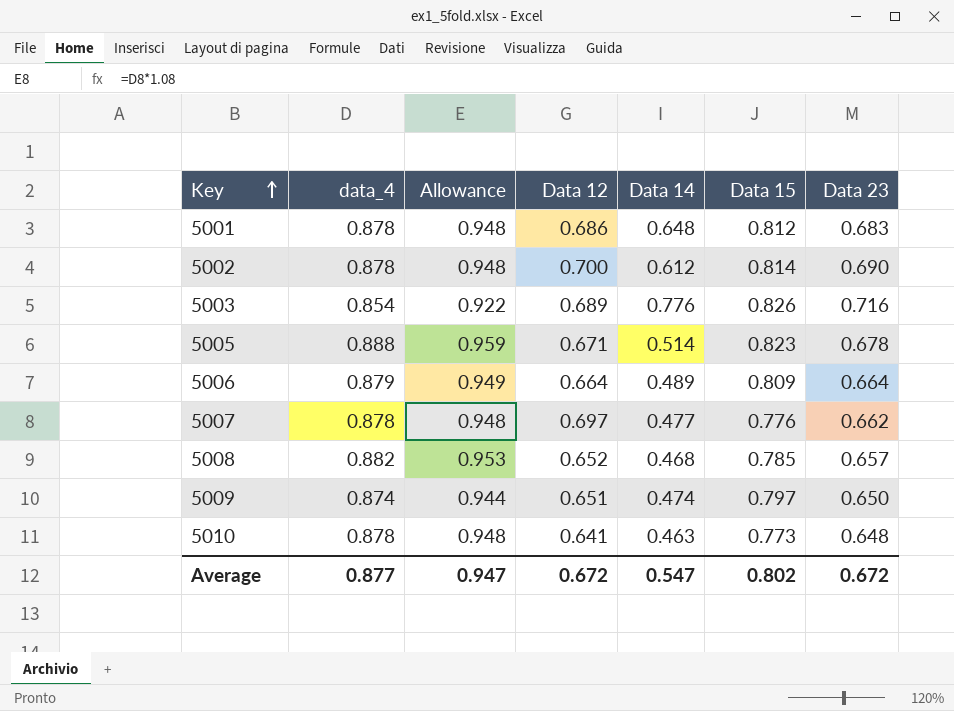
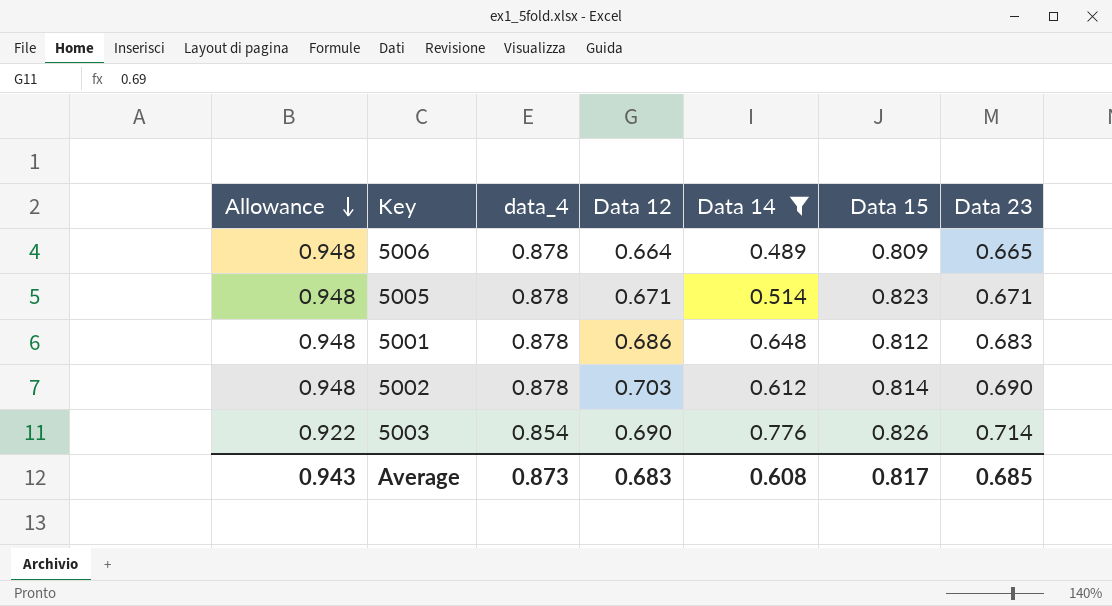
filter: none -> Data 14 >= 0.489
row order: Key ascending -> Allowance descending
column Allowance | position: 3 -> 1
5006 | Allowance: 0.949 -> 0.948
5006 | data_4: 0.879 -> 0.878
5006 | Data 23: 0.664 -> 0.665
5005 | Allowance: 0.959 -> 0.948
5005 | data_4: 0.888 -> 0.878
5005 | Data 23: 0.678 -> 0.671
5002 | Data 12: 0.700 -> 0.703
5003 | Data 12: 0.689 -> 0.690
5003 | Data 23: 0.716 -> 0.714
Average | Allowance: 0.947 -> 0.943
Average | data_4: 0.877 -> 0.873
Average | Data 12: 0.672 -> 0.683
Average | Data 14: 0.547 -> 0.608
Average | Data 15: 0.802 -> 0.817
Average | Data 23: 0.672 -> 0.685

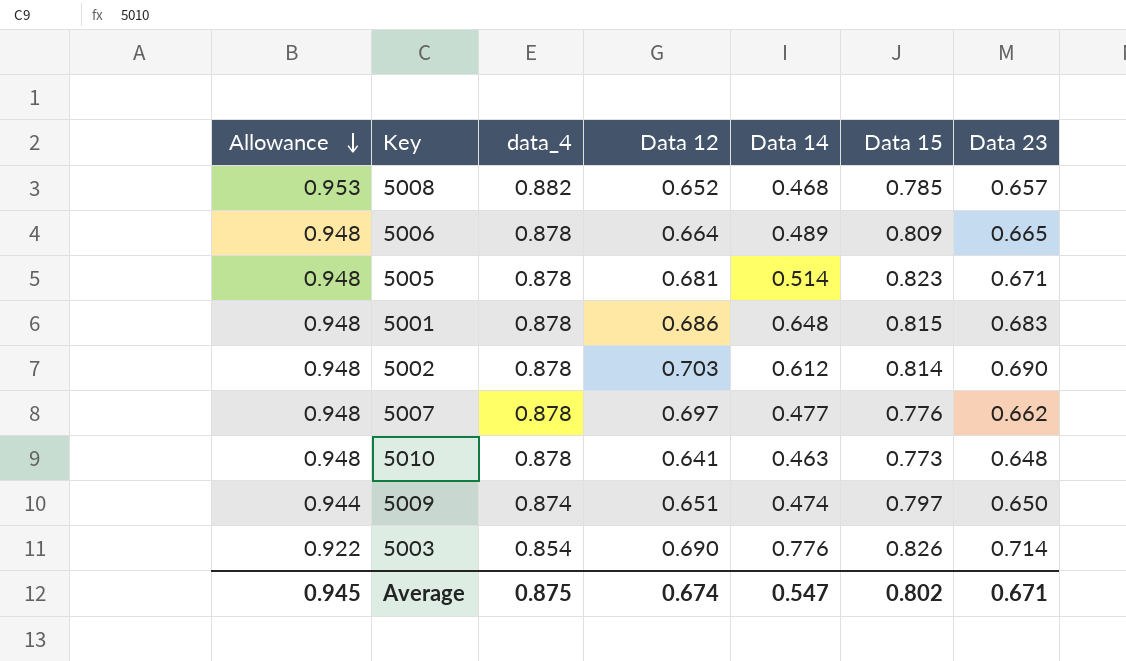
filter: Data 14 >= 0.489 -> none
5005 | Data 12: 0.671 -> 0.681
5001 | Data 15: 0.812 -> 0.815
Average | Allowance: 0.943 -> 0.945
Average | data_4: 0.873 -> 0.875
Average | Data 12: 0.683 -> 0.674
Average | Data 14: 0.608 -> 0.547
Average | Data 15: 0.817 -> 0.802
Average | Data 23: 0.685 -> 0.671

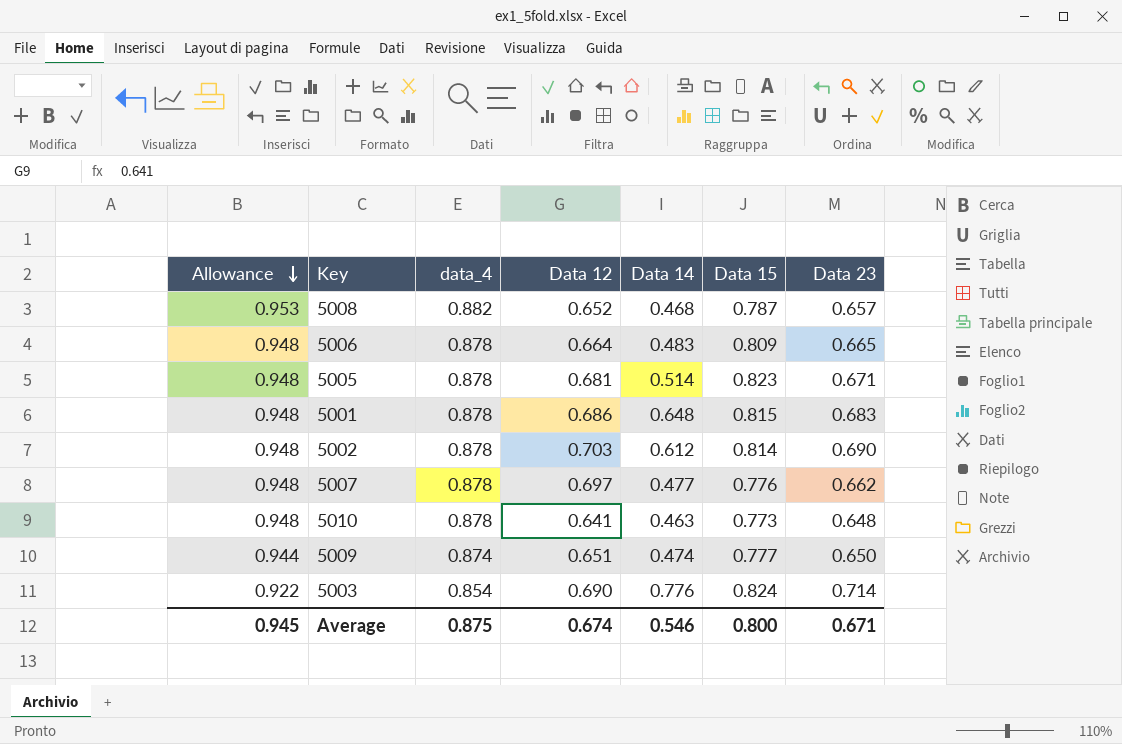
5008 | Data 15: 0.785 -> 0.787
5006 | Data 14: 0.489 -> 0.483
5009 | Data 15: 0.797 -> 0.777
5003 | Data 15: 0.826 -> 0.824
Average | Data 14: 0.547 -> 0.546
Average | Data 15: 0.802 -> 0.800

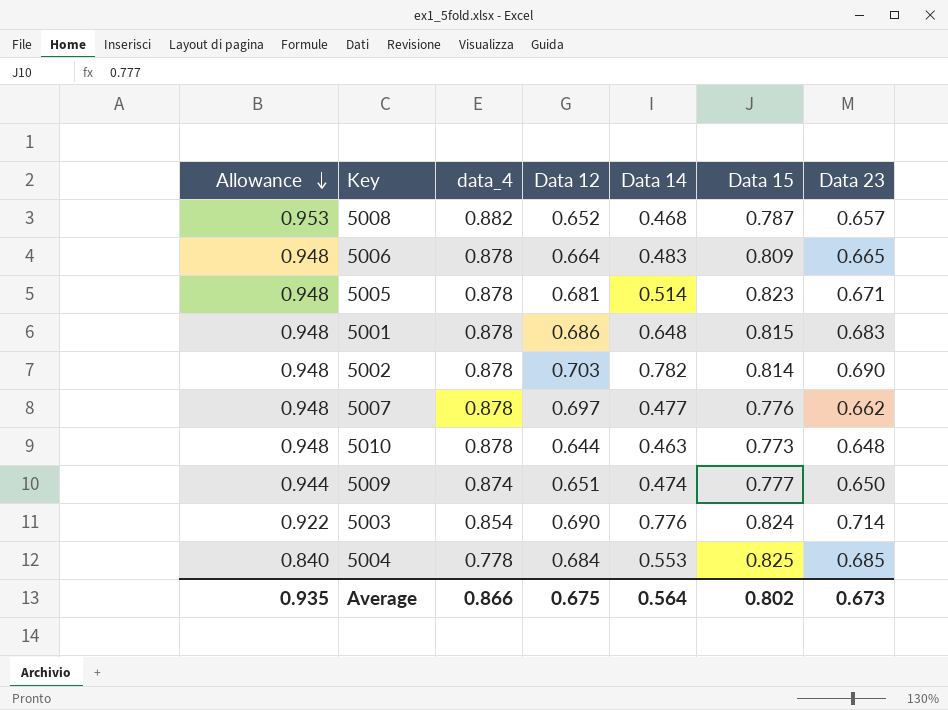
5002 | Data 14: 0.612 -> 0.782
5010 | Data 12: 0.641 -> 0.644
row 5004: none -> 0.840 | 0.778 | 0.684 | 0.553 | 0.825 | 0.685
Average | Allowance: 0.945 -> 0.935
Average | data_4: 0.875 -> 0.866
Average | Data 12: 0.674 -> 0.675
Average | Data 14: 0.546 -> 0.564
Average | Data 15: 0.800 -> 0.802
Average | Data 23: 0.671 -> 0.673

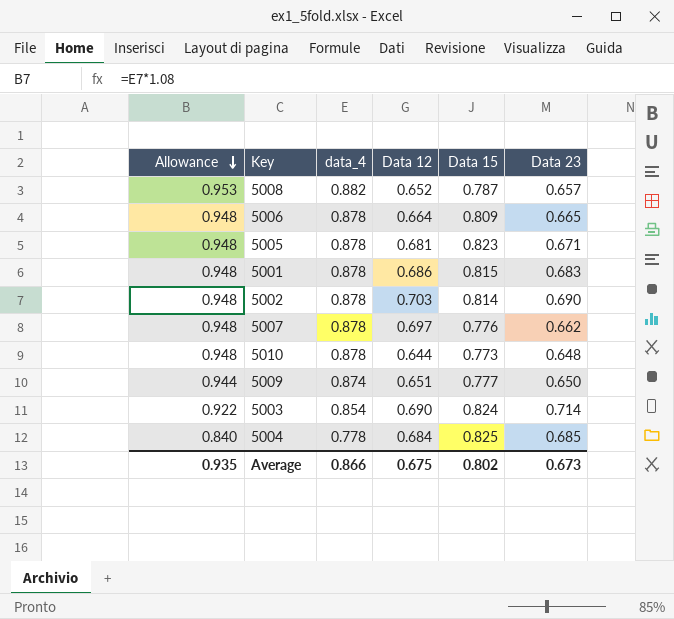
column Data 14 | position: 5 -> none

